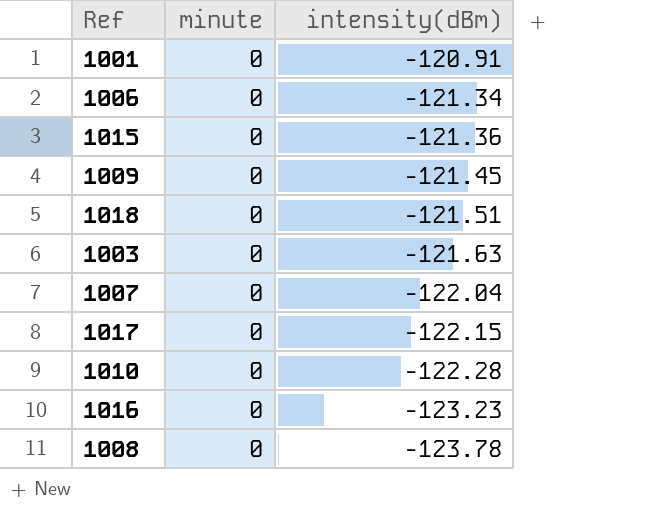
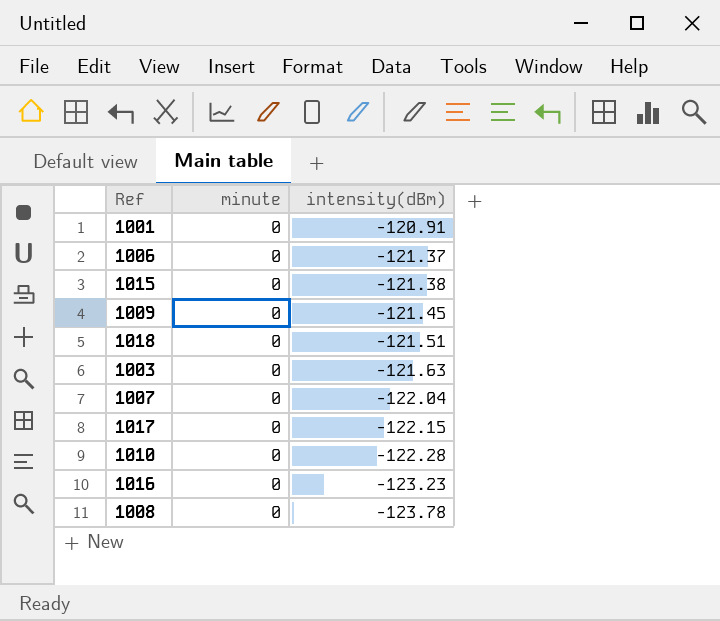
1006 | intensity(dBm): -121.34 -> -121.37
1015 | intensity(dBm): -121.36 -> -121.38

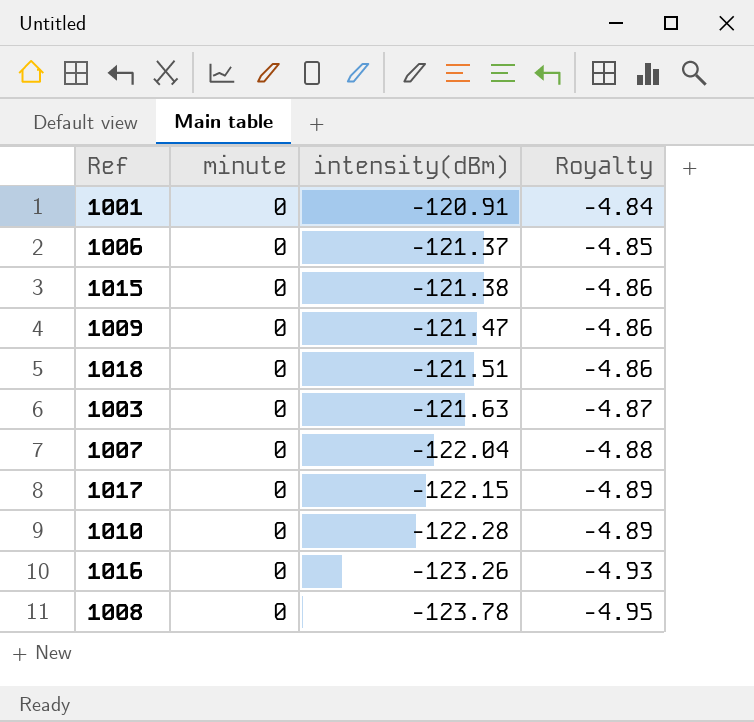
column Royalty | formula: none -> [intensity(dBm)] * 0.04
1009 | intensity(dBm): -121.45 -> -121.47
1016 | intensity(dBm): -123.23 -> -123.26

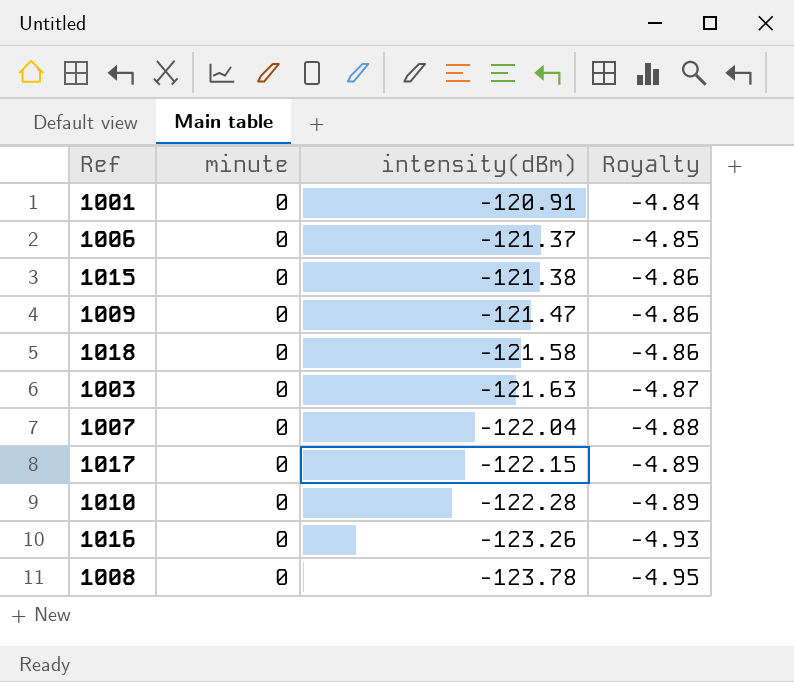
1018 | intensity(dBm): -121.51 -> -121.58

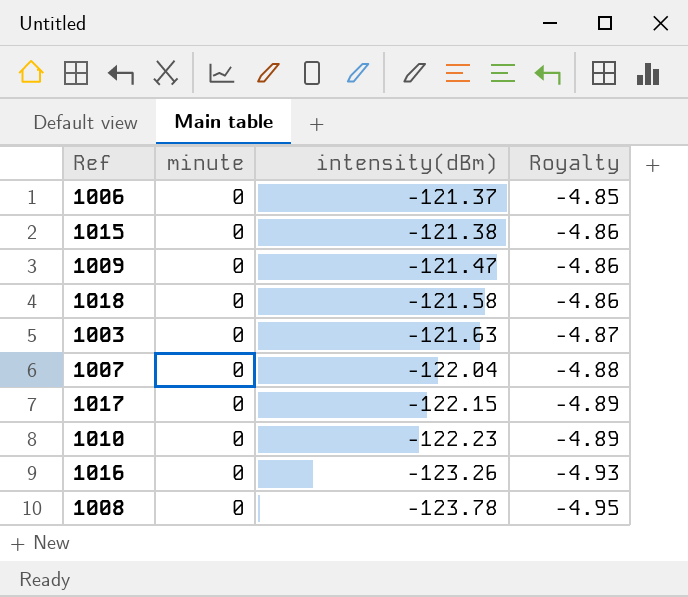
row 1001: 0 | -120.91 | -4.84 -> none
1010 | intensity(dBm): -122.28 -> -122.23

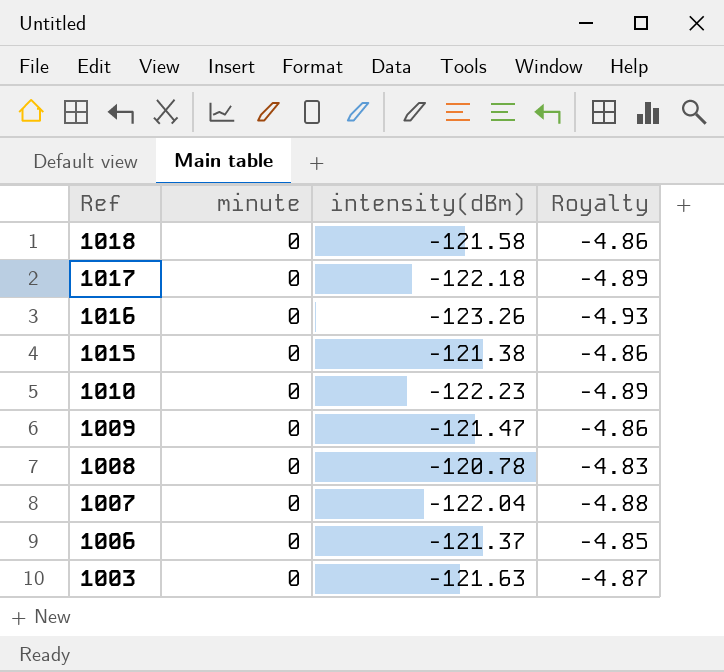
row order: intensity(dBm) descending -> Ref descending
1017 | intensity(dBm): -122.15 -> -122.18
1008 | intensity(dBm): -123.78 -> -120.78
1008 | Royalty: -4.95 -> -4.83

